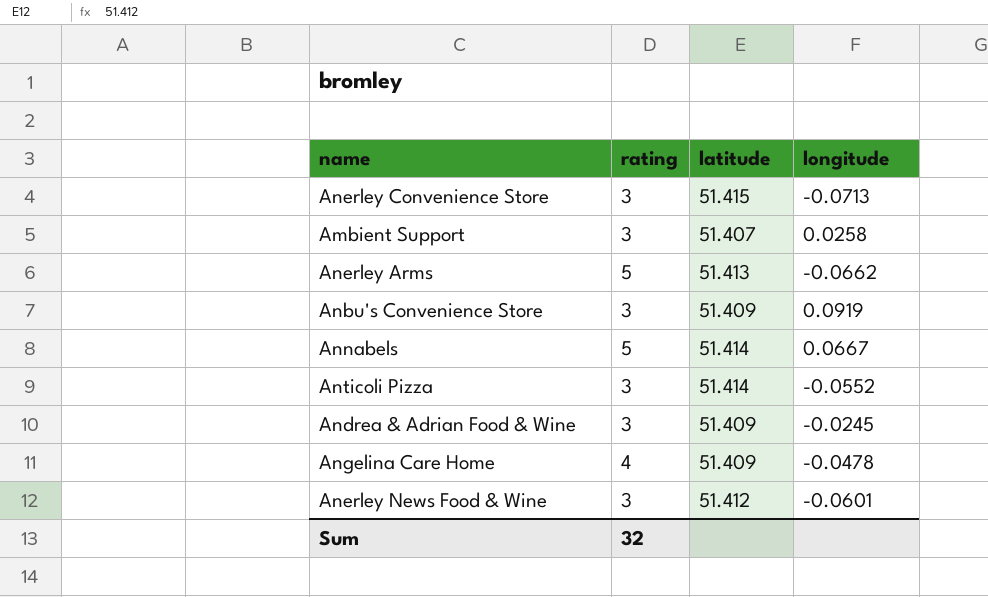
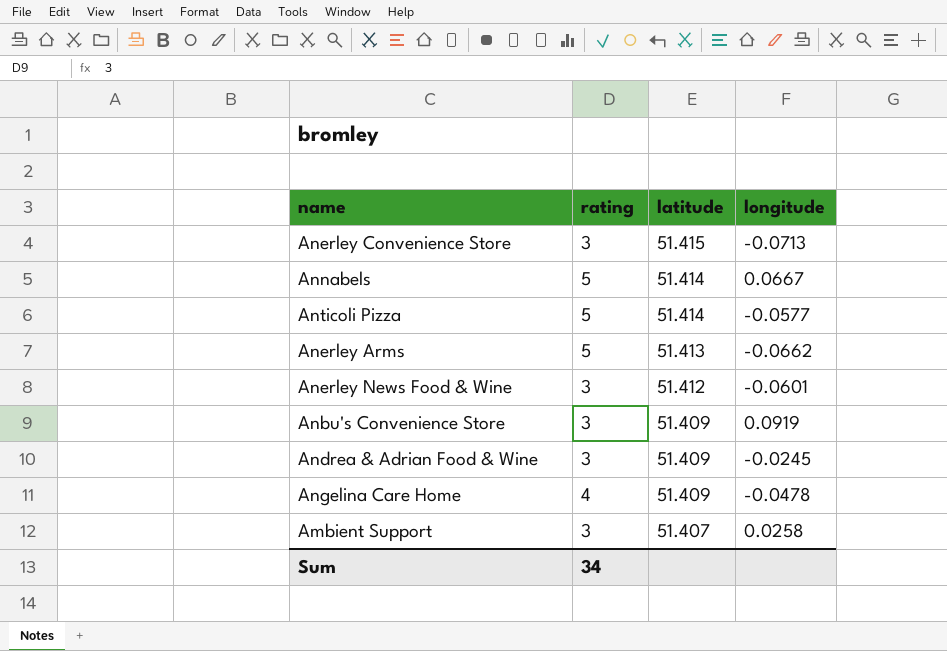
row order: none -> latitude descending
Anticoli Pizza | rating: 3 -> 5
Anticoli Pizza | longitude: -0.0552 -> -0.0577
Sum | rating: 32 -> 34

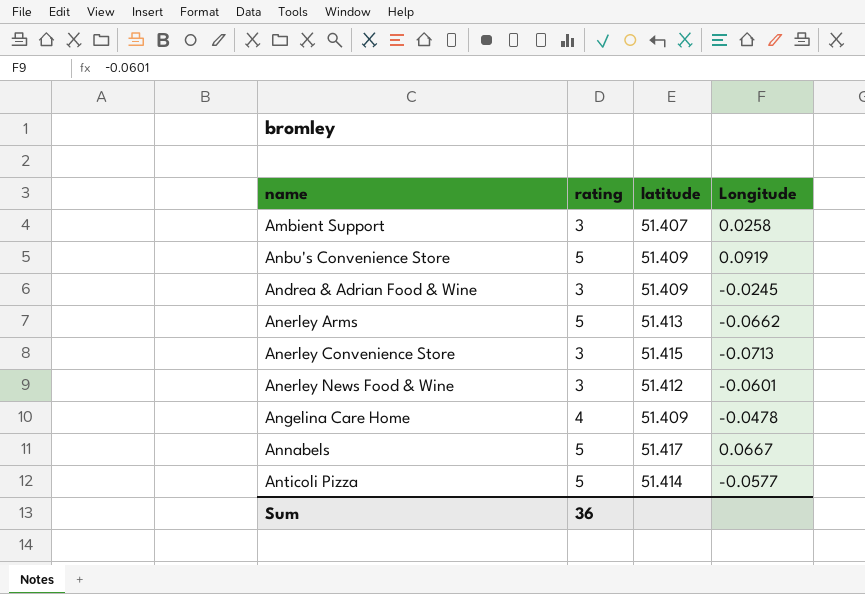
row order: latitude descending -> name ascending
column name: longitude -> Longitude
Anbu's Convenience Store | rating: 3 -> 5
Annabels | latitude: 51.414 -> 51.417
Sum | rating: 34 -> 36

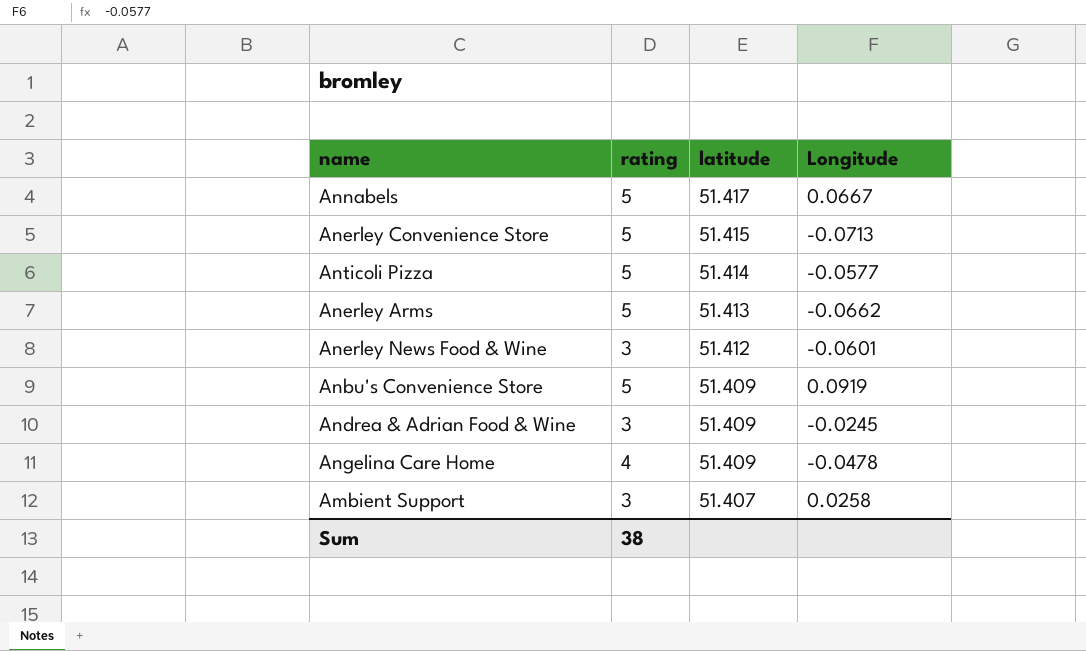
row order: name ascending -> latitude descending
Anerley Convenience Store | rating: 3 -> 5
Sum | rating: 36 -> 38

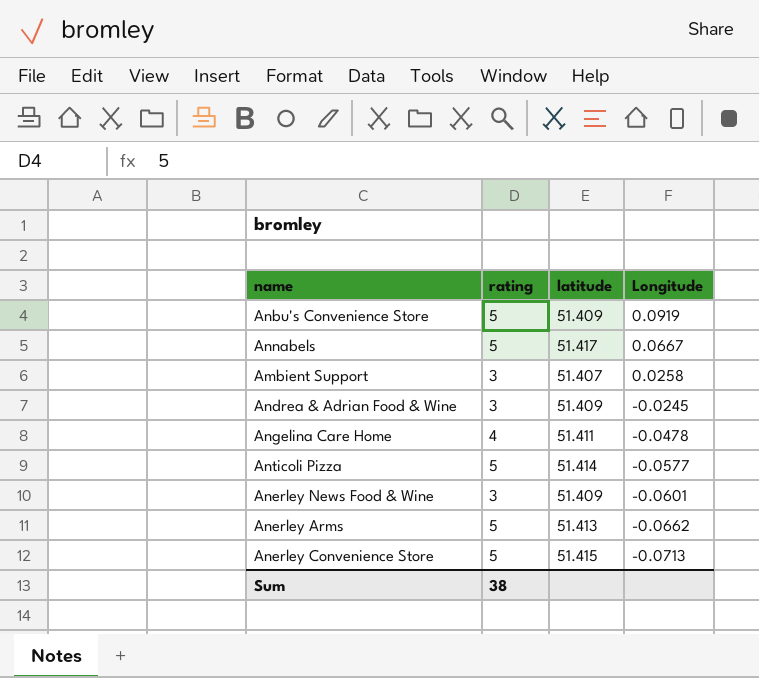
row order: latitude descending -> Longitude descending
Angelina Care Home | latitude: 51.409 -> 51.411
Anerley News Food & Wine | latitude: 51.412 -> 51.409

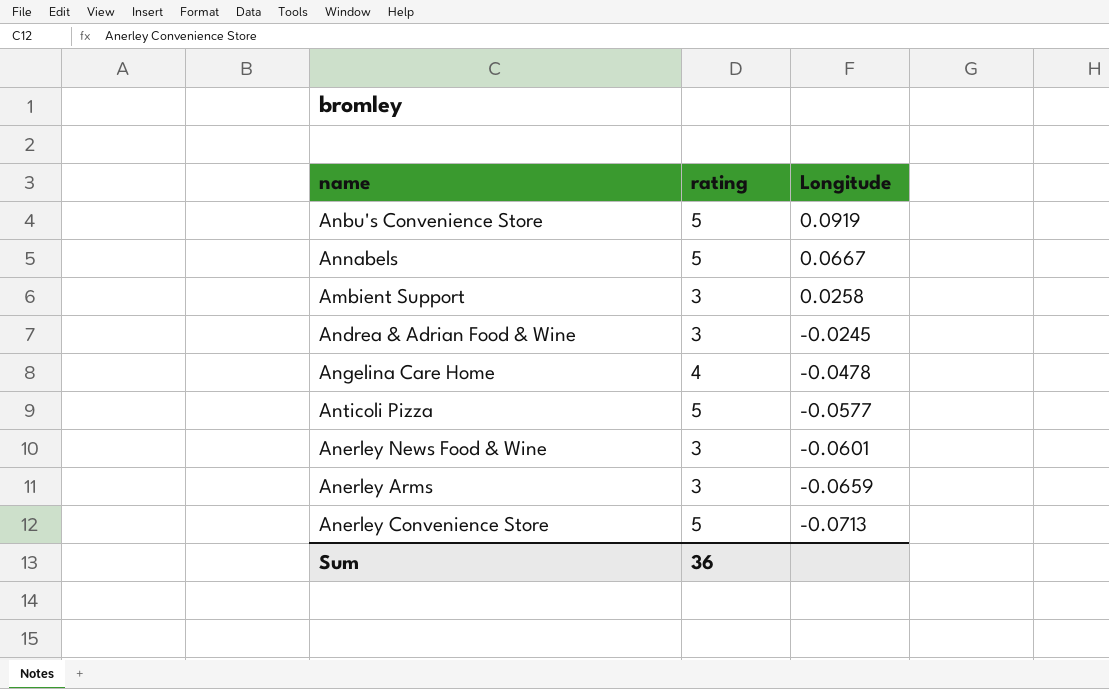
column latitude | position: 3 -> none
Anerley Arms | rating: 5 -> 3
Anerley Arms | Longitude: -0.0662 -> -0.0659
Sum | rating: 38 -> 36

